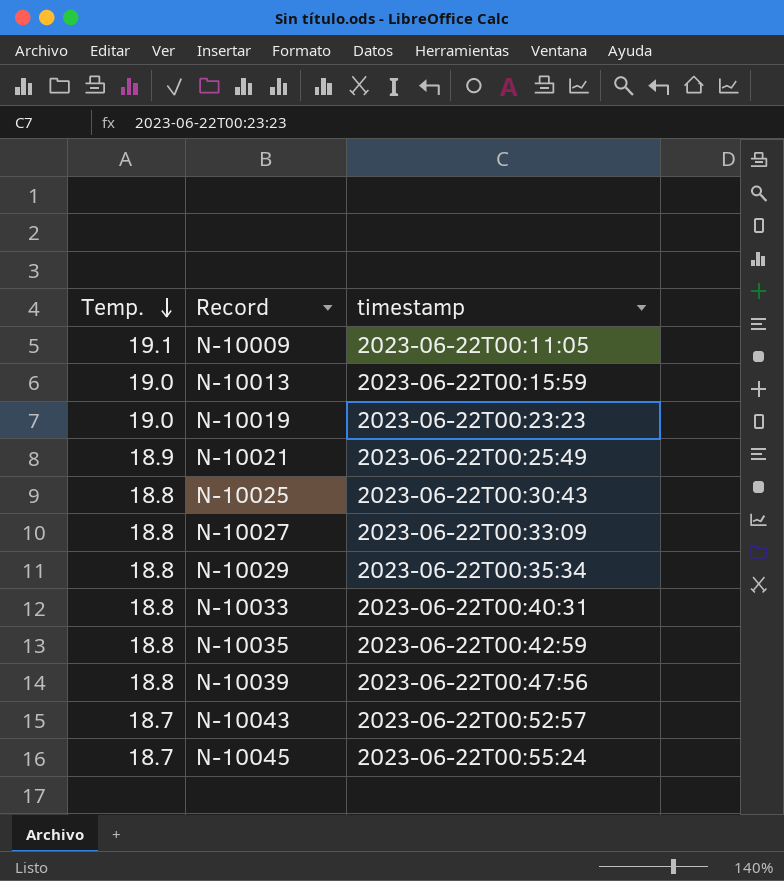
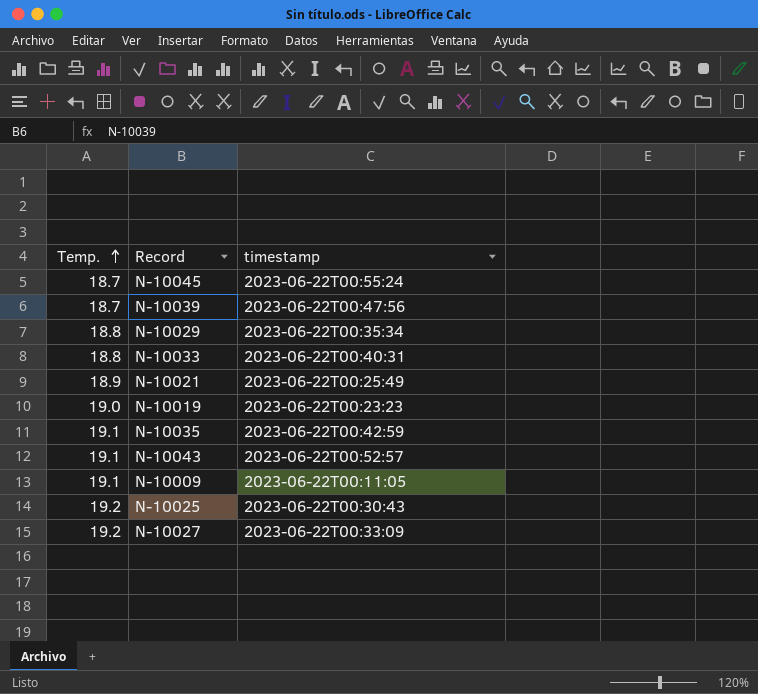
row order: Temp. descending -> Temp. ascending
row N-10013: 19.0 | 2023-06-22T00:15:59 -> none
N-10039 | Temp.: 18.8 -> 18.7
N-10035 | Temp.: 18.8 -> 19.1
N-10043 | Temp.: 18.7 -> 19.1
N-10025 | Temp.: 18.8 -> 19.2
N-10027 | Temp.: 18.8 -> 19.2

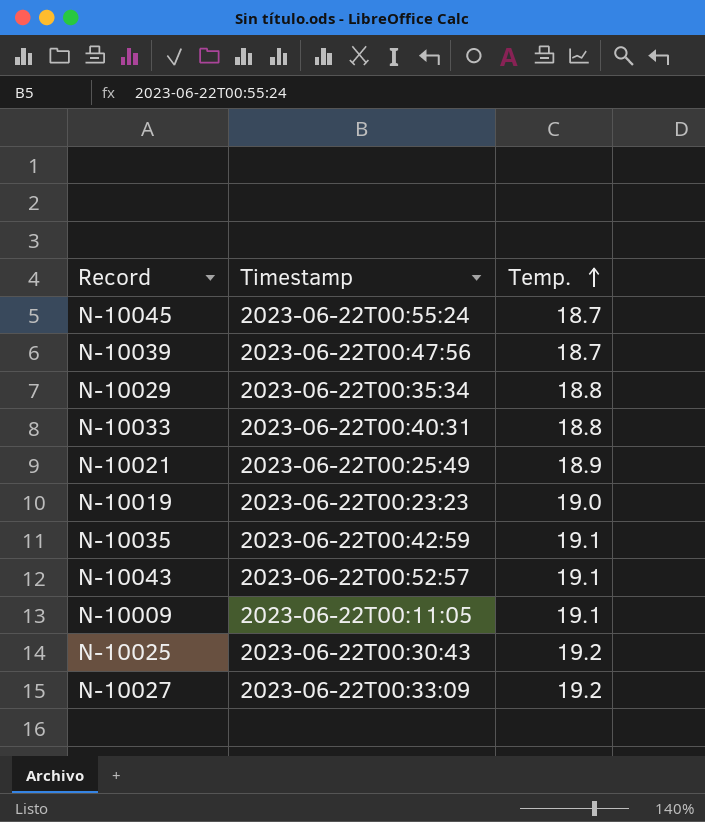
column name: timestamp -> Timestamp
column Temp. | position: 1 -> 3

